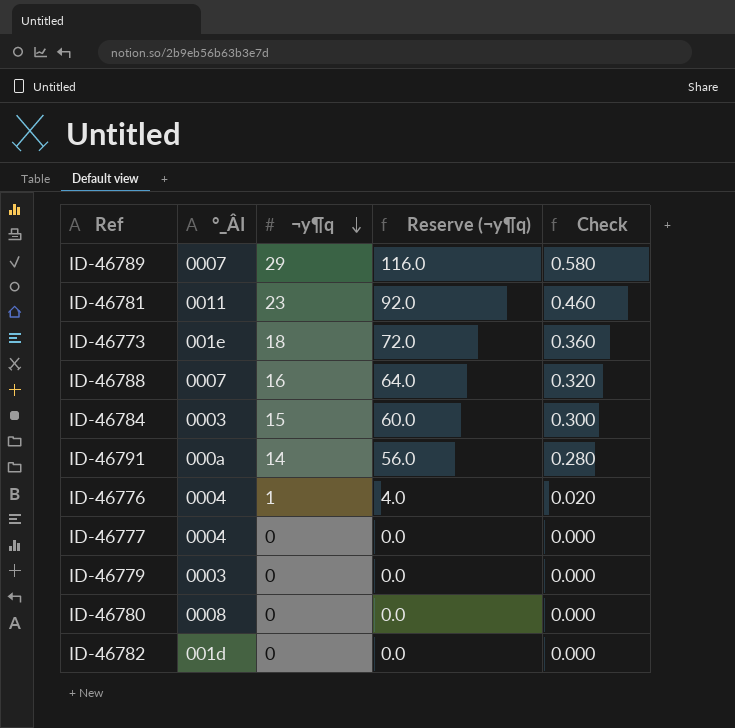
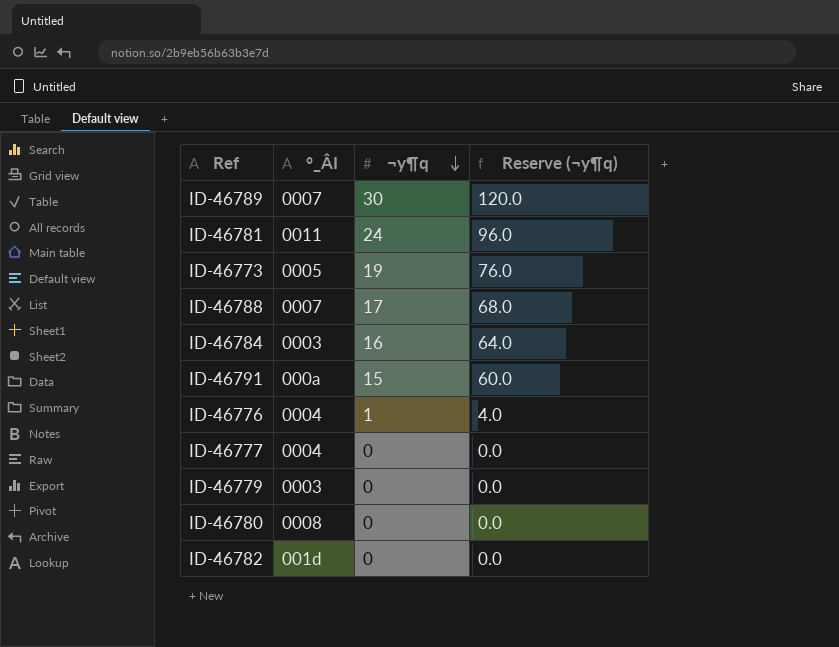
column Check | formula: [¬y¶q] * 0.02 -> none
ID-46789 | ¬y¶q: 29 -> 30
ID-46789 | Reserve (¬y¶q): 116.0 -> 120.0
ID-46781 | ¬y¶q: 23 -> 24
ID-46781 | Reserve (¬y¶q): 92.0 -> 96.0
ID-46773 | °_ÂI: 001e -> 0005
ID-46773 | ¬y¶q: 18 -> 19
ID-46773 | Reserve (¬y¶q): 72.0 -> 76.0
ID-46788 | ¬y¶q: 16 -> 17
ID-46788 | Reserve (¬y¶q): 64.0 -> 68.0
ID-46784 | ¬y¶q: 15 -> 16
ID-46784 | Reserve (¬y¶q): 60.0 -> 64.0
ID-46791 | ¬y¶q: 14 -> 15
ID-46791 | Reserve (¬y¶q): 56.0 -> 60.0

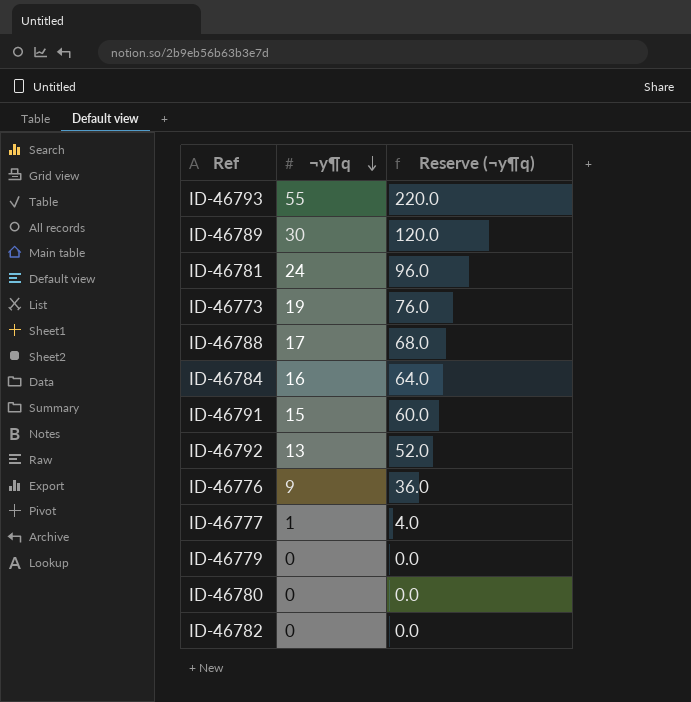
column °_ÂI | position: 2 -> none
row ID-46793: none -> 55 | 220.0
row ID-46792: none -> 13 | 52.0
ID-46776 | ¬y¶q: 1 -> 9
ID-46776 | Reserve (¬y¶q): 4.0 -> 36.0
ID-46777 | ¬y¶q: 0 -> 1
ID-46777 | Reserve (¬y¶q): 0.0 -> 4.0

